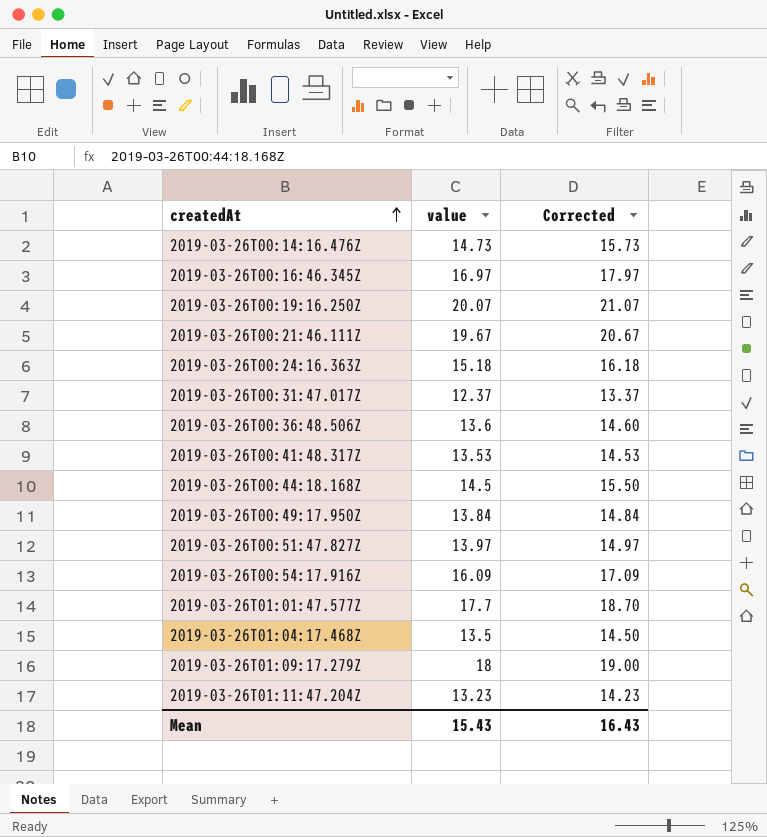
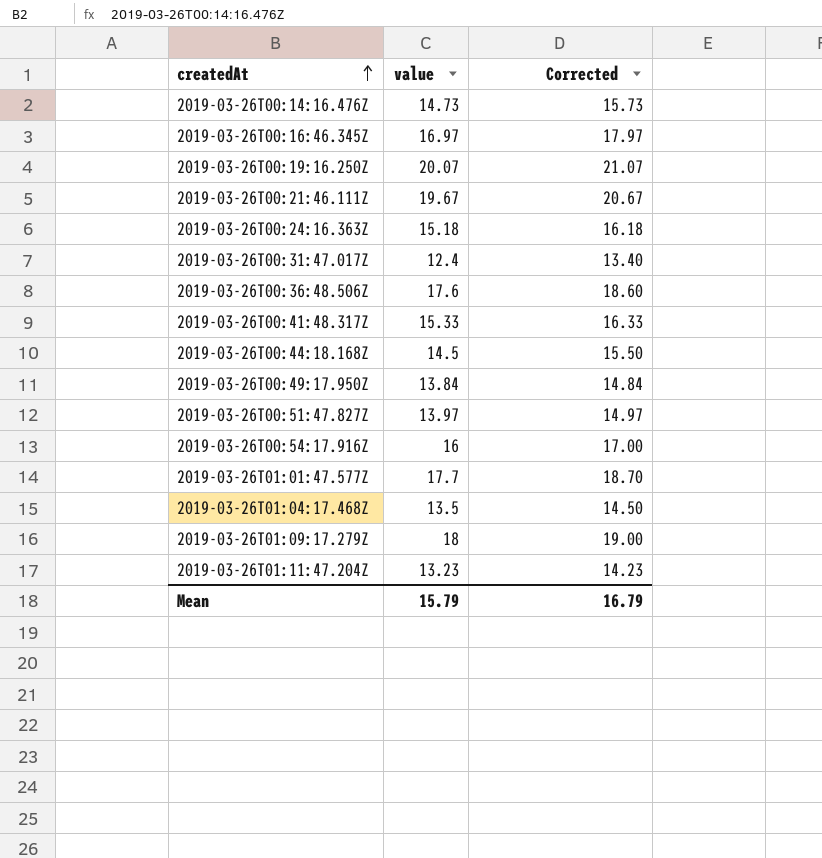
2019-03-26T00:31:47.017Z | value: 12.37 -> 12.4
2019-03-26T00:31:47.017Z | Corrected: 13.37 -> 13.40
2019-03-26T00:36:48.506Z | value: 13.6 -> 17.6
2019-03-26T00:36:48.506Z | Corrected: 14.60 -> 18.60
2019-03-26T00:41:48.317Z | value: 13.53 -> 15.33
2019-03-26T00:41:48.317Z | Corrected: 14.53 -> 16.33
2019-03-26T00:54:17.916Z | value: 16.09 -> 16
2019-03-26T00:54:17.916Z | Corrected: 17.09 -> 17.00
Mean | value: 15.43 -> 15.79
Mean | Corrected: 16.43 -> 16.79

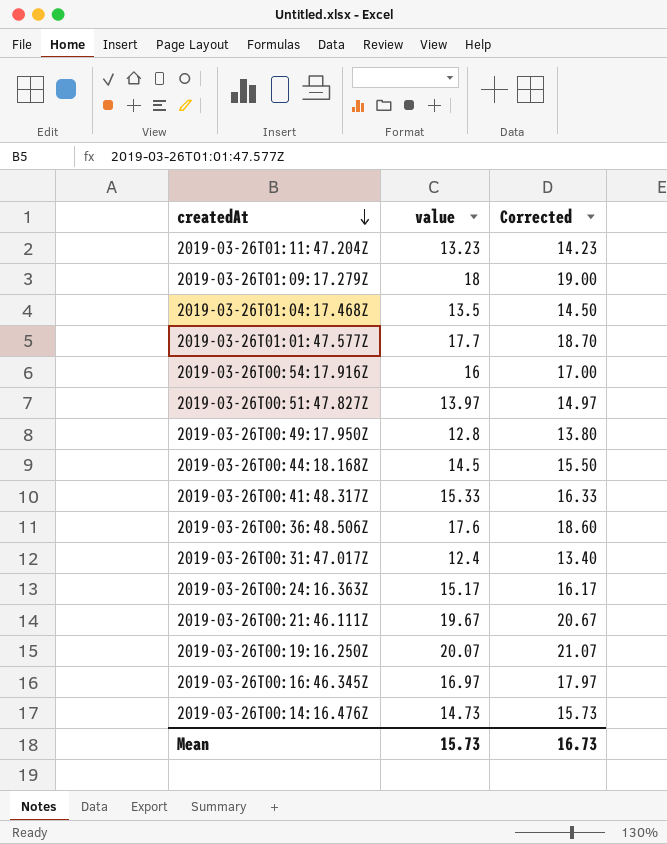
row order: createdAt ascending -> createdAt descending
2019-03-26T00:49:17.950Z | value: 13.84 -> 12.8
2019-03-26T00:49:17.950Z | Corrected: 14.84 -> 13.80
2019-03-26T00:24:16.363Z | value: 15.18 -> 15.17
2019-03-26T00:24:16.363Z | Corrected: 16.18 -> 16.17
Mean | value: 15.79 -> 15.73
Mean | Corrected: 16.79 -> 16.73

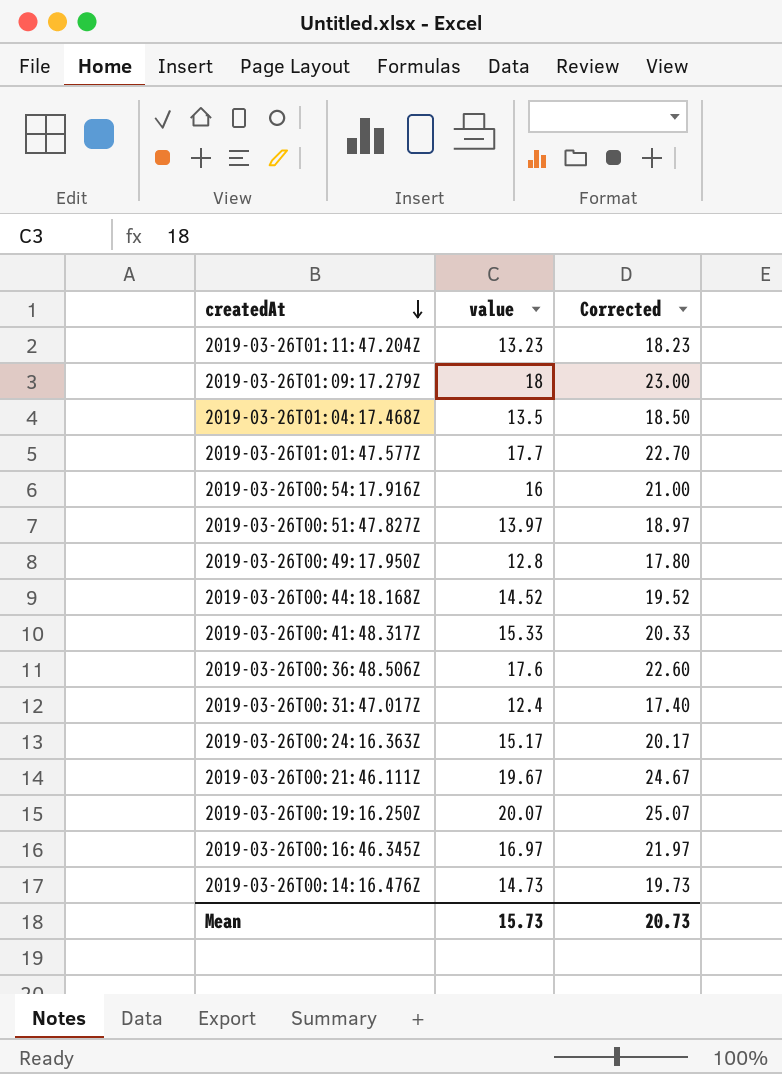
column Corrected | formula: [value] + 1 -> [value] + 5
2019-03-26T00:44:18.168Z | value: 14.5 -> 14.52
Mean | Corrected: 16.73 -> 20.73

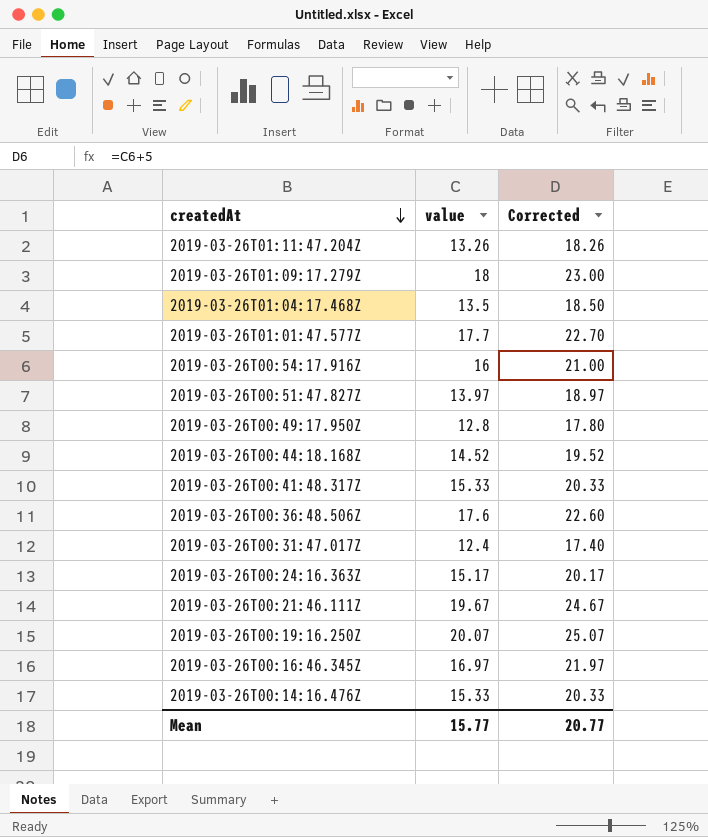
2019-03-26T01:11:47.204Z | value: 13.23 -> 13.26
2019-03-26T01:11:47.204Z | Corrected: 18.23 -> 18.26
2019-03-26T00:14:16.476Z | value: 14.73 -> 15.33
2019-03-26T00:14:16.476Z | Corrected: 19.73 -> 20.33
Mean | value: 15.73 -> 15.77
Mean | Corrected: 20.73 -> 20.77

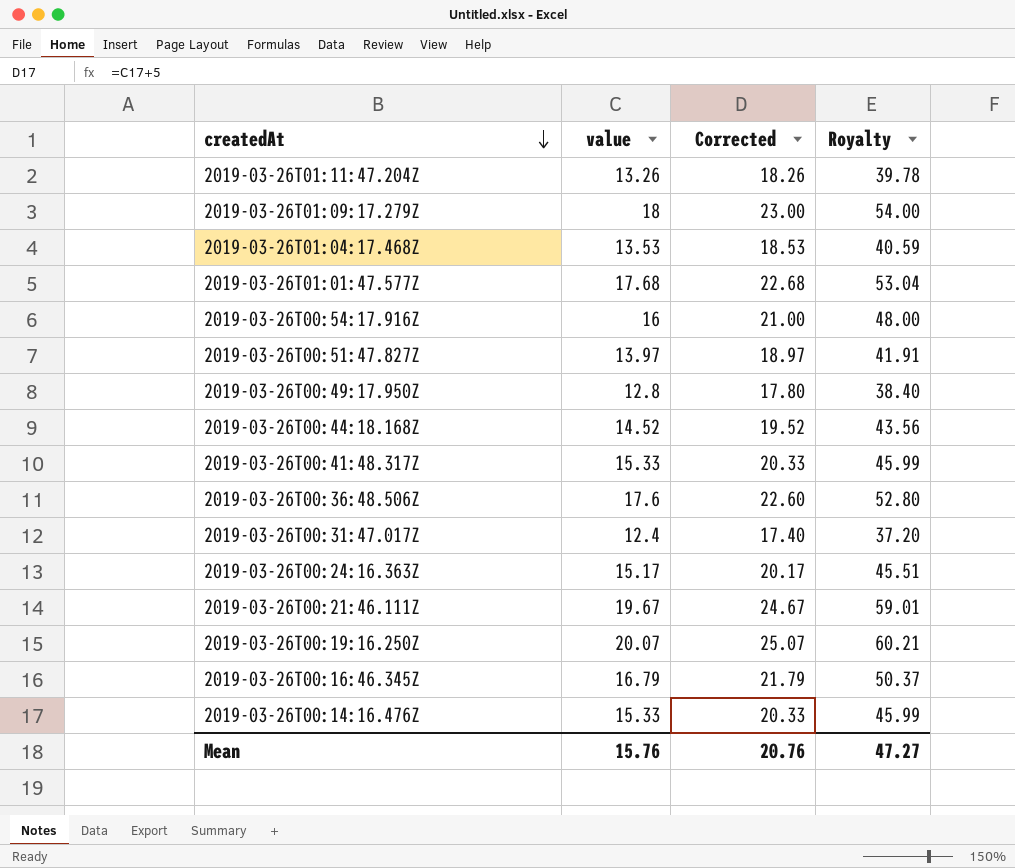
column Royalty | formula: none -> [value] * 3
2019-03-26T01:04:17.468Z | value: 13.5 -> 13.53
2019-03-26T01:04:17.468Z | Corrected: 18.50 -> 18.53
2019-03-26T01:01:47.577Z | value: 17.7 -> 17.68
2019-03-26T01:01:47.577Z | Corrected: 22.70 -> 22.68
2019-03-26T00:16:46.345Z | value: 16.97 -> 16.79
2019-03-26T00:16:46.345Z | Corrected: 21.97 -> 21.79
Mean | value: 15.77 -> 15.76
Mean | Corrected: 20.77 -> 20.76

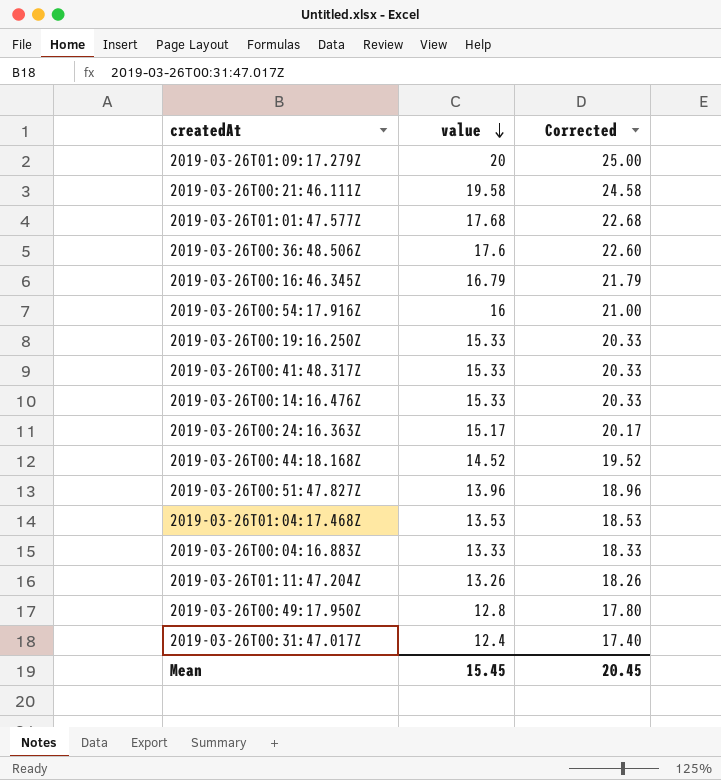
row order: createdAt descending -> value descending
column Royalty | formula: [value] * 3 -> none
2019-03-26T01:09:17.279Z | value: 18 -> 20
2019-03-26T01:09:17.279Z | Corrected: 23.00 -> 25.00
2019-03-26T00:21:46.111Z | value: 19.67 -> 19.58
2019-03-26T00:21:46.111Z | Corrected: 24.67 -> 24.58
2019-03-26T00:19:16.250Z | value: 20.07 -> 15.33
2019-03-26T00:19:16.250Z | Corrected: 25.07 -> 20.33
2019-03-26T00:51:47.827Z | value: 13.97 -> 13.96
2019-03-26T00:51:47.827Z | Corrected: 18.97 -> 18.96
row 2019-03-26T00:04:16.883Z: none -> 13.33 | 18.33
Mean | value: 15.76 -> 15.45
Mean | Corrected: 20.76 -> 20.45

